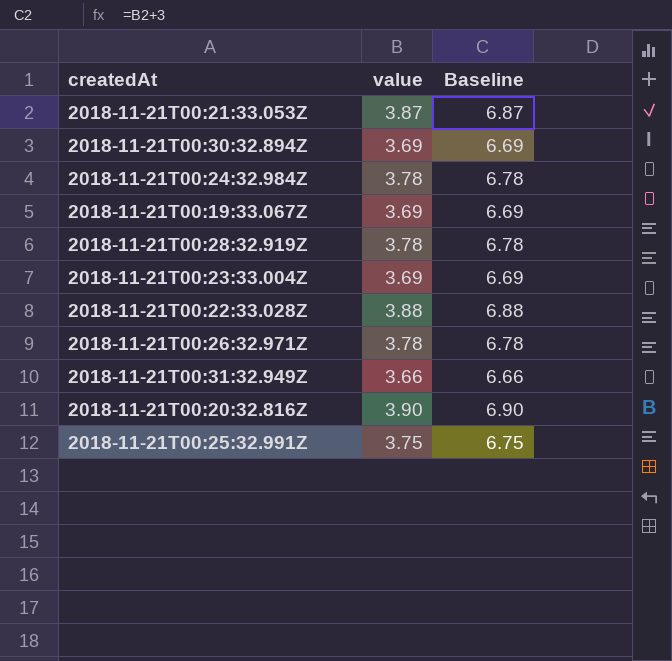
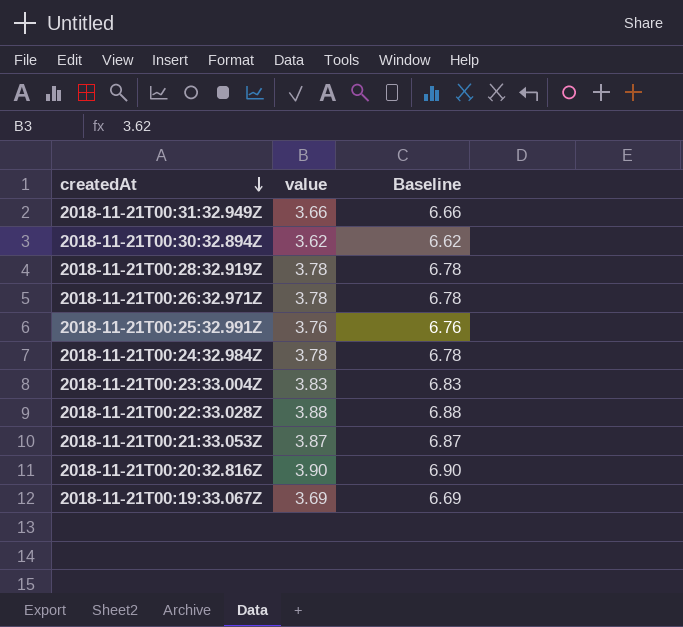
row order: none -> createdAt descending
2018-11-21T00:30:32.894Z | value: 3.69 -> 3.62
2018-11-21T00:30:32.894Z | Baseline: 6.69 -> 6.62
2018-11-21T00:25:32.991Z | value: 3.75 -> 3.76
2018-11-21T00:25:32.991Z | Baseline: 6.75 -> 6.76
2018-11-21T00:23:33.004Z | value: 3.69 -> 3.83
2018-11-21T00:23:33.004Z | Baseline: 6.69 -> 6.83

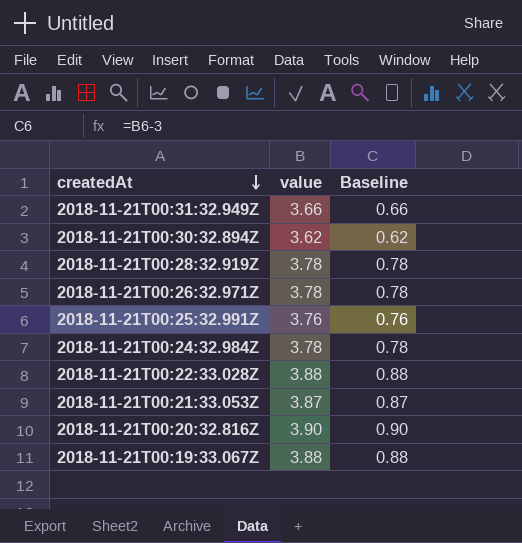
column Baseline | formula: [value] + 3 -> [value] - 3
row 2018-11-21T00:23:33.004Z: 3.83 | 6.83 -> none
2018-11-21T00:19:33.067Z | value: 3.69 -> 3.88

